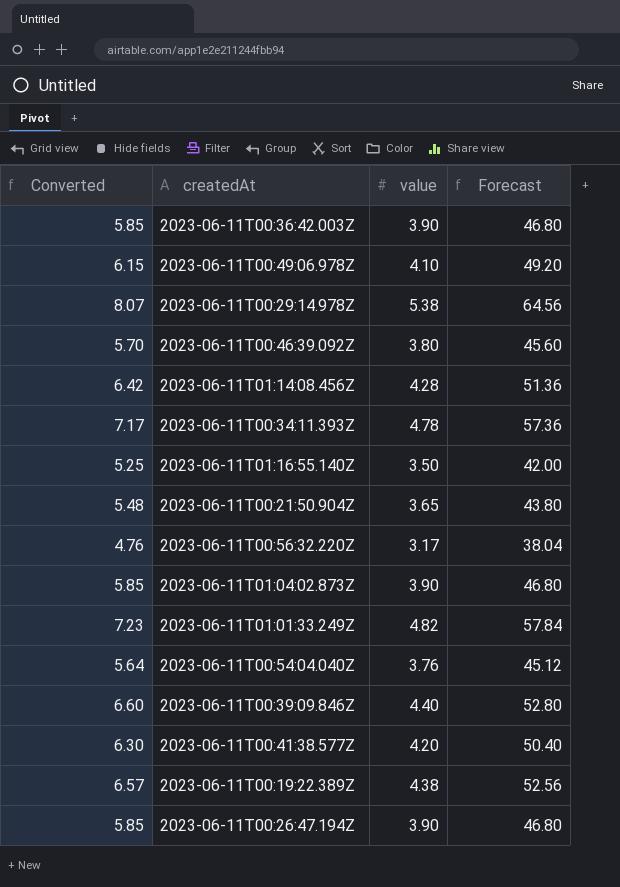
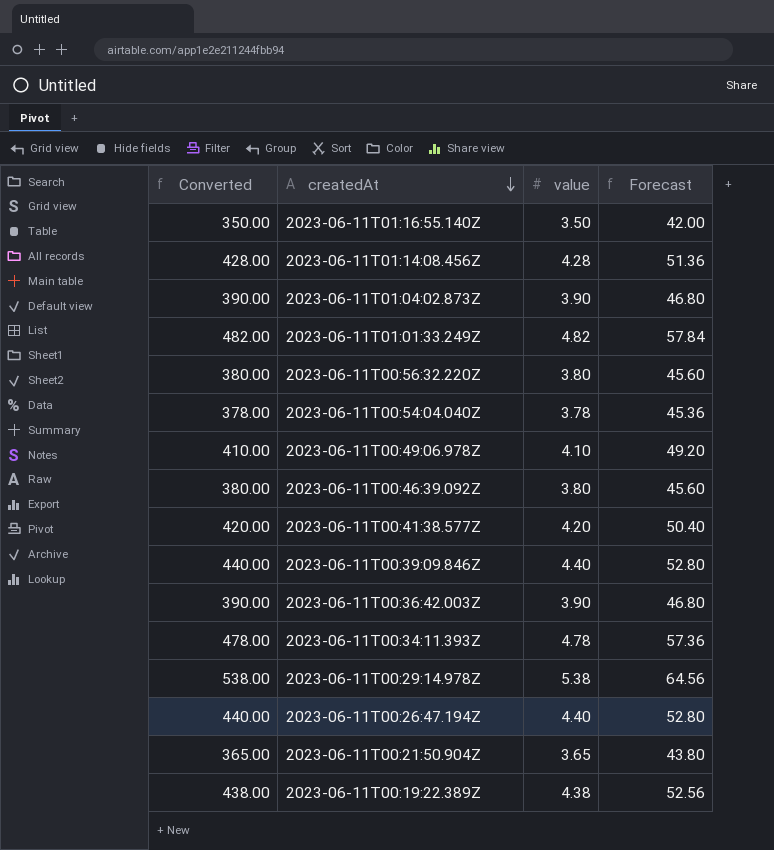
row order: none -> createdAt descending
column Converted | formula: [value] * 1.5 -> [value] * 100
2023-06-11T00:56:32.220Z | value: 3.17 -> 3.80
2023-06-11T00:56:32.220Z | Forecast: 38.04 -> 45.60
2023-06-11T00:54:04.040Z | value: 3.76 -> 3.78
2023-06-11T00:54:04.040Z | Forecast: 45.12 -> 45.36
2023-06-11T00:26:47.194Z | value: 3.90 -> 4.40
2023-06-11T00:26:47.194Z | Forecast: 46.80 -> 52.80

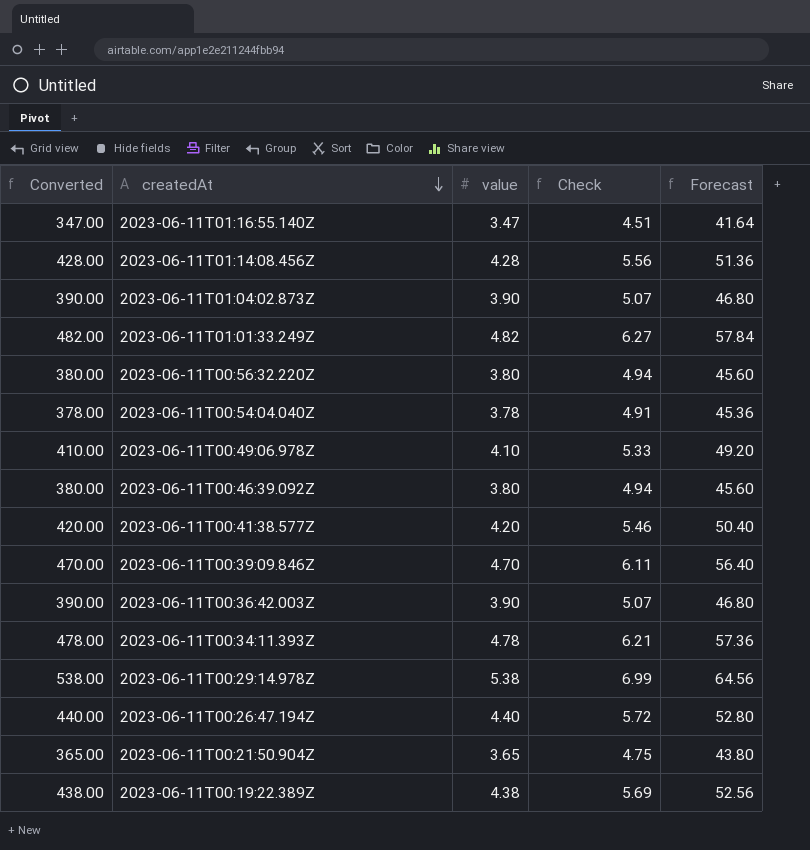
column Check | formula: none -> [value] * 1.3
2023-06-11T01:16:55.140Z | Converted: 350.00 -> 347.00
2023-06-11T01:16:55.140Z | value: 3.50 -> 3.47
2023-06-11T01:16:55.140Z | Forecast: 42.00 -> 41.64
2023-06-11T00:39:09.846Z | Converted: 440.00 -> 470.00
2023-06-11T00:39:09.846Z | value: 4.40 -> 4.70
2023-06-11T00:39:09.846Z | Forecast: 52.80 -> 56.40

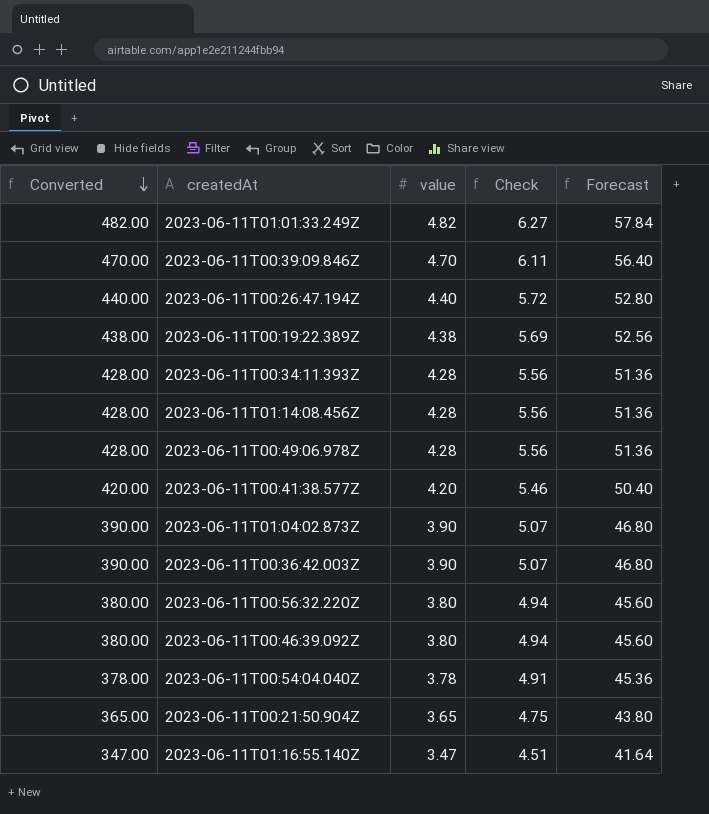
row order: createdAt descending -> Converted descending
row 2023-06-11T00:29:14.978Z: 538.00 | 5.38 | 6.99 | 64.56 -> none
2023-06-11T00:34:11.393Z | Converted: 478.00 -> 428.00
2023-06-11T00:34:11.393Z | value: 4.78 -> 4.28
2023-06-11T00:34:11.393Z | Check: 6.21 -> 5.56
2023-06-11T00:34:11.393Z | Forecast: 57.36 -> 51.36
2023-06-11T00:49:06.978Z | Converted: 410.00 -> 428.00
2023-06-11T00:49:06.978Z | value: 4.10 -> 4.28
2023-06-11T00:49:06.978Z | Check: 5.33 -> 5.56
2023-06-11T00:49:06.978Z | Forecast: 49.20 -> 51.36

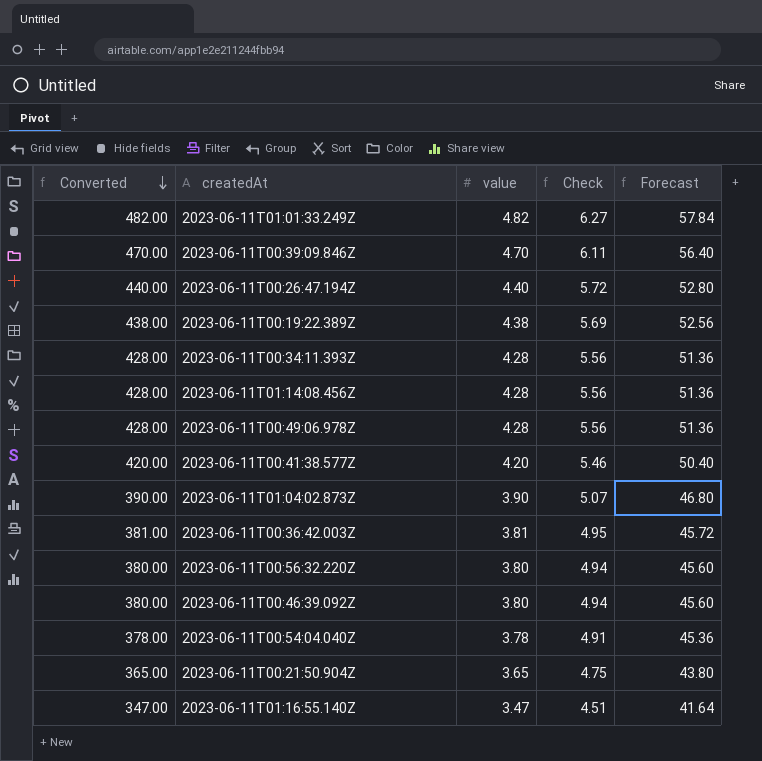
2023-06-11T00:36:42.003Z | Converted: 390.00 -> 381.00
2023-06-11T00:36:42.003Z | value: 3.90 -> 3.81
2023-06-11T00:36:42.003Z | Check: 5.07 -> 4.95
2023-06-11T00:36:42.003Z | Forecast: 46.80 -> 45.72

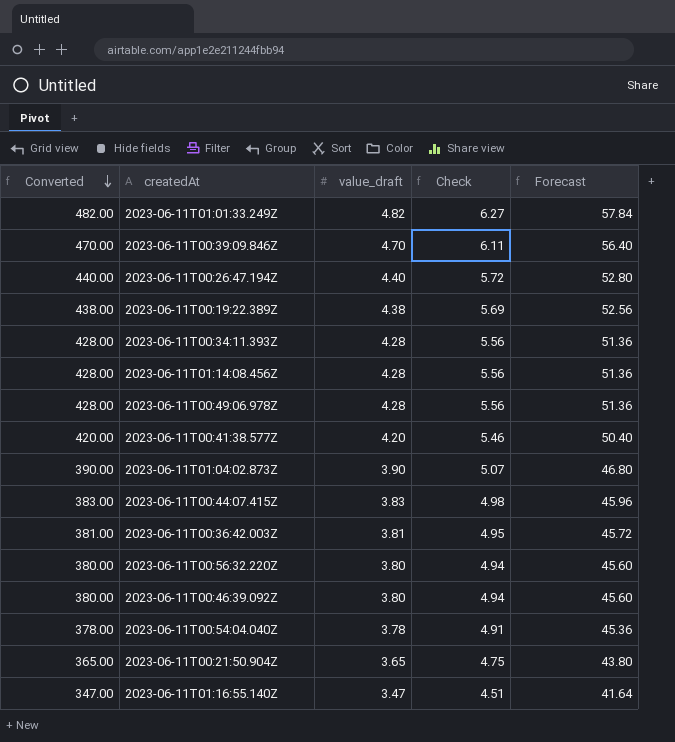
column name: value -> value_draft
row 2023-06-11T00:44:07.415Z: none -> 383.00 | 3.83 | 4.98 | 45.96

